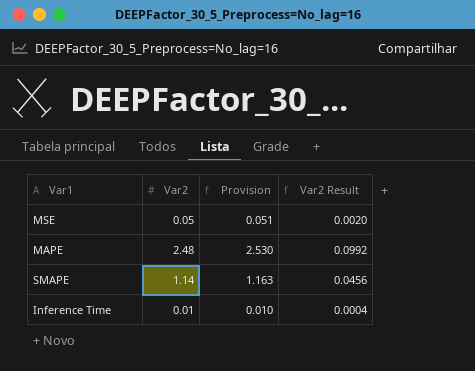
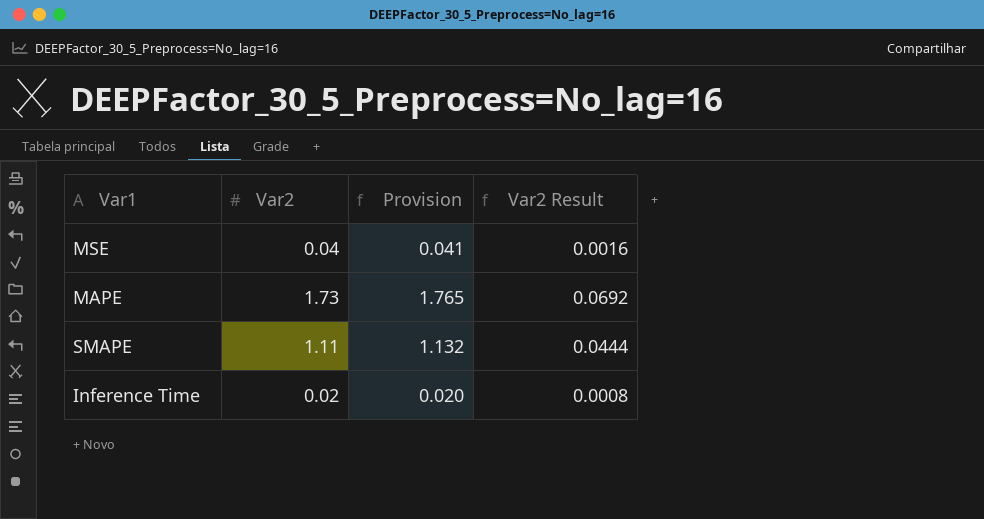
MSE | Var2: 0.05 -> 0.04
MSE | Provision: 0.051 -> 0.041
MSE | Var2 Result: 0.0020 -> 0.0016
MAPE | Var2: 2.48 -> 1.73
MAPE | Provision: 2.530 -> 1.765
MAPE | Var2 Result: 0.0992 -> 0.0692
SMAPE | Var2: 1.14 -> 1.11
SMAPE | Provision: 1.163 -> 1.132
SMAPE | Var2 Result: 0.0456 -> 0.0444
Inference Time | Var2: 0.01 -> 0.02
Inference Time | Provision: 0.010 -> 0.020
Inference Time | Var2 Result: 0.0004 -> 0.0008

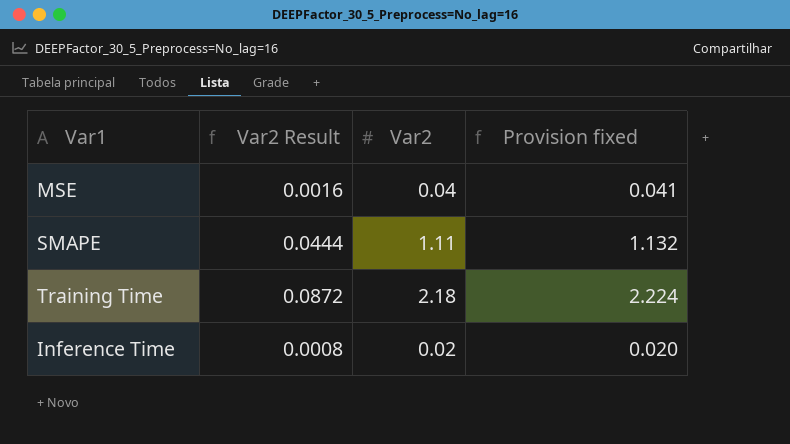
column Var2 Result | position: 4 -> 2
column name: Provision -> Provision fixed
row MAPE: 1.73 | 1.765 | 0.0692 -> none
row Training Time: none -> 0.0872 | 2.18 | 2.224

